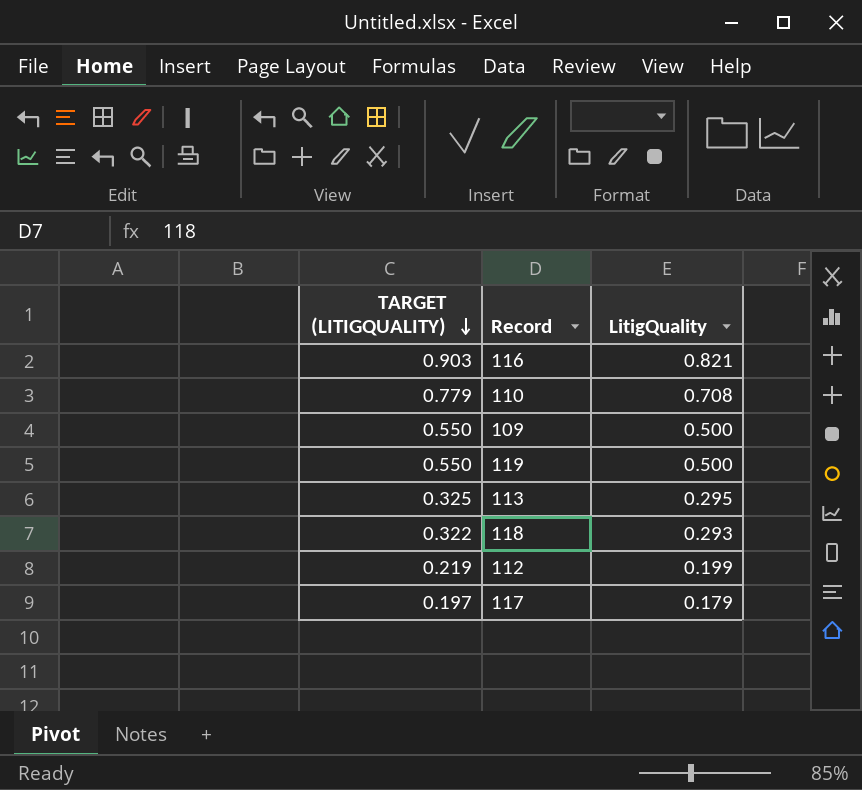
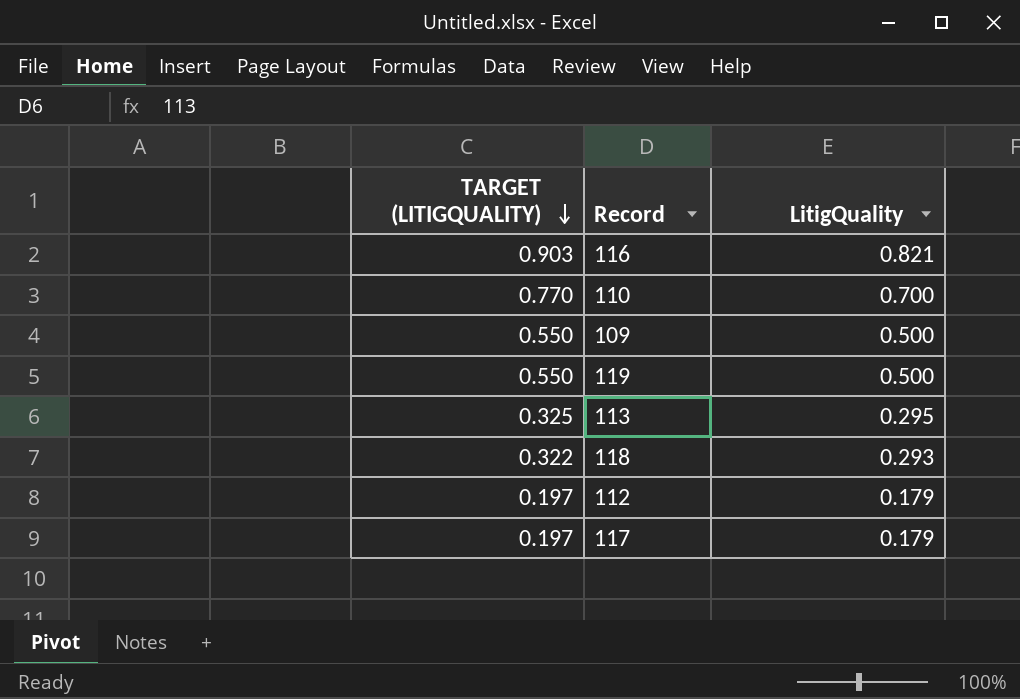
110 | TARGET (LITIGQUALITY): 0.779 -> 0.770
110 | LitigQuality: 0.708 -> 0.700
112 | TARGET (LITIGQUALITY): 0.219 -> 0.197
112 | LitigQuality: 0.199 -> 0.179

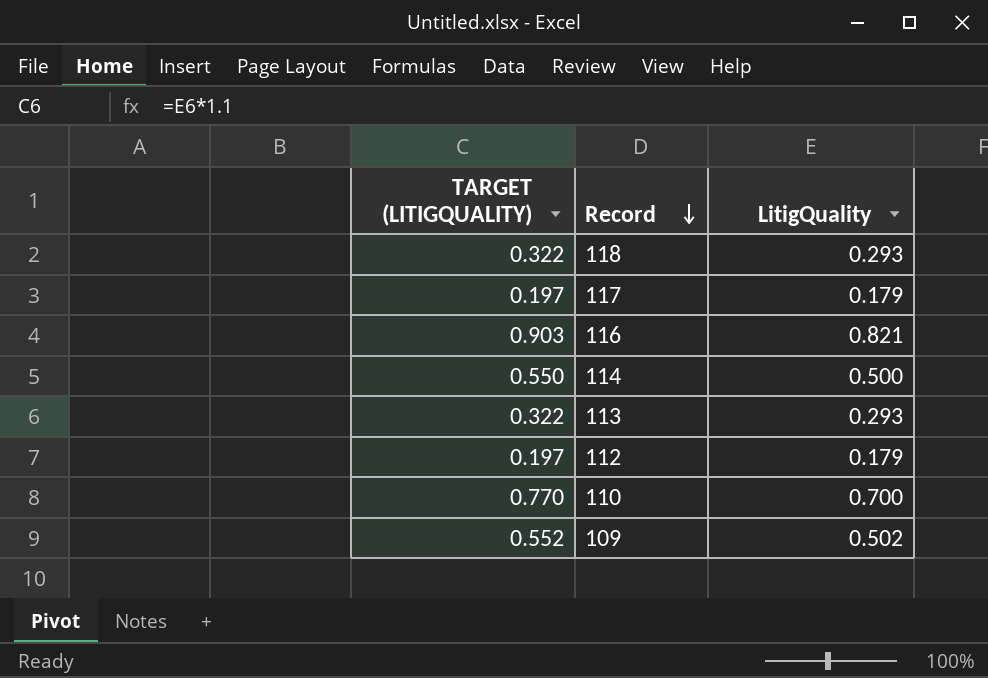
row order: TARGET (LITIGQUALITY) descending -> Record descending
row 119: 0.550 | 0.500 -> none
row 114: none -> 0.550 | 0.500
113 | TARGET (LITIGQUALITY): 0.325 -> 0.322
113 | LitigQuality: 0.295 -> 0.293
109 | TARGET (LITIGQUALITY): 0.550 -> 0.552
109 | LitigQuality: 0.500 -> 0.502

